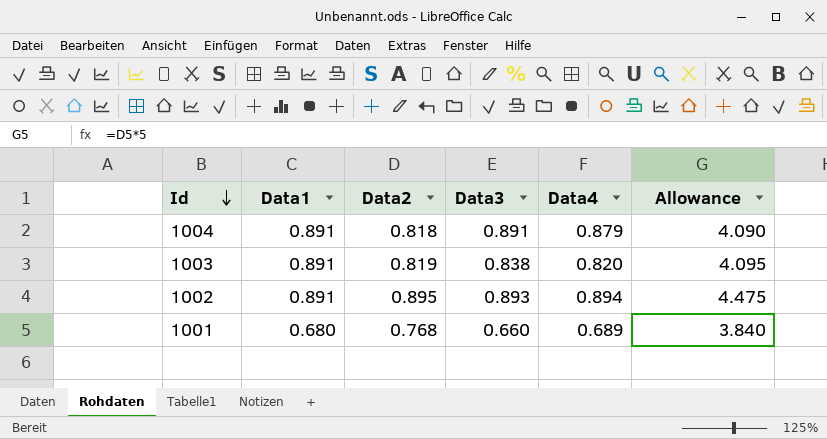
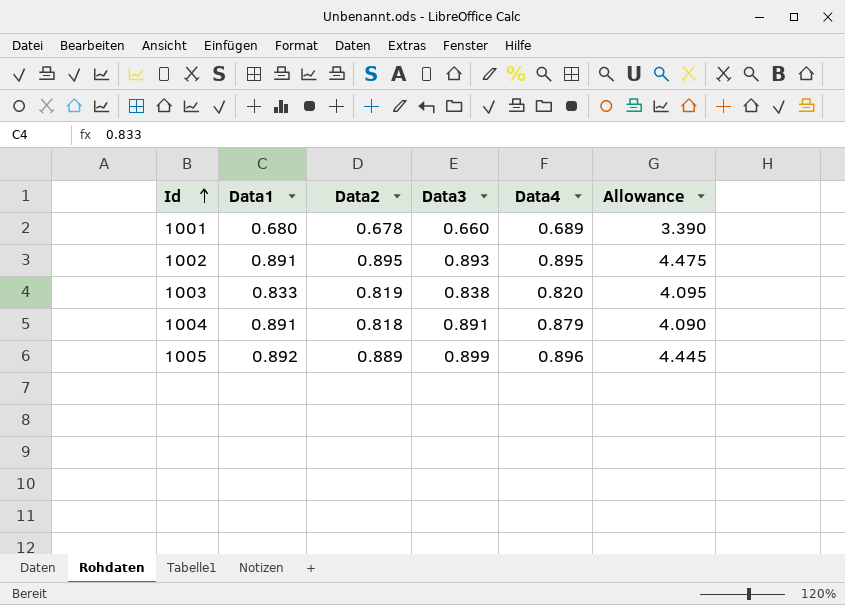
row order: Id descending -> Id ascending
1001 | Data2: 0.768 -> 0.678
1001 | Allowance: 3.840 -> 3.390
1002 | Data4: 0.894 -> 0.895
1003 | Data1: 0.891 -> 0.833
row 1005: none -> 0.892 | 0.889 | 0.899 | 0.896 | 4.445

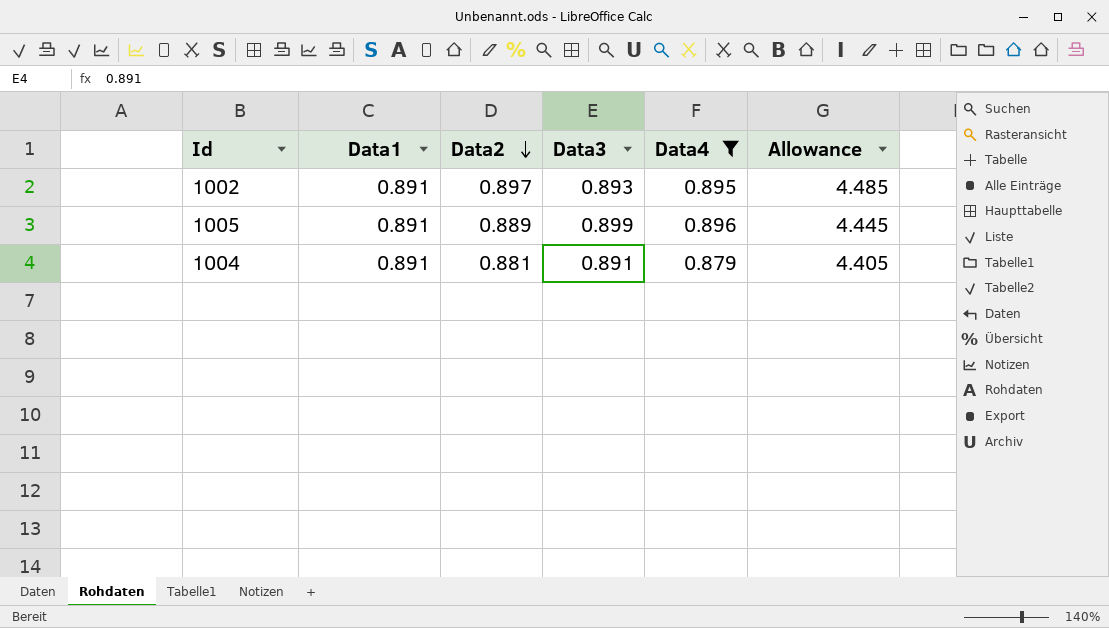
filter: none -> Data4 >= 0.879
row order: Id ascending -> Data2 descending
1002 | Data2: 0.895 -> 0.897
1002 | Allowance: 4.475 -> 4.485
1005 | Data1: 0.892 -> 0.891
1004 | Data2: 0.818 -> 0.881
1004 | Allowance: 4.090 -> 4.405

